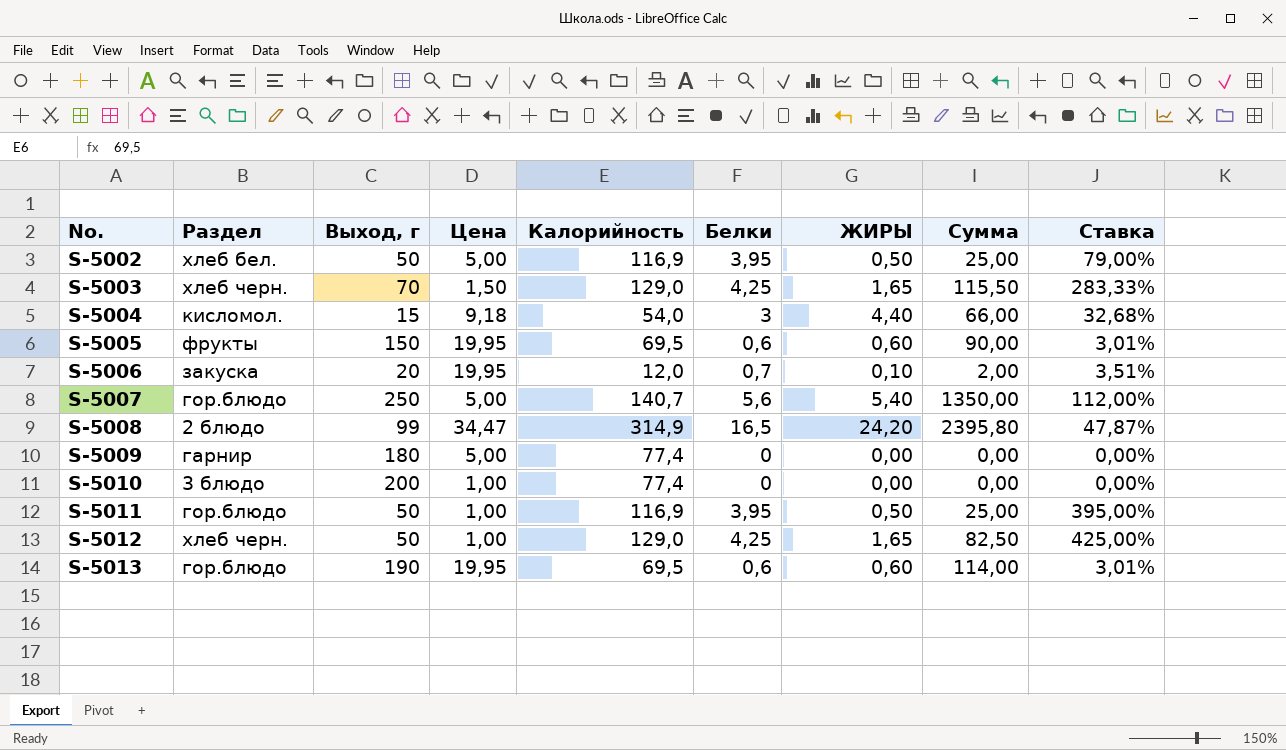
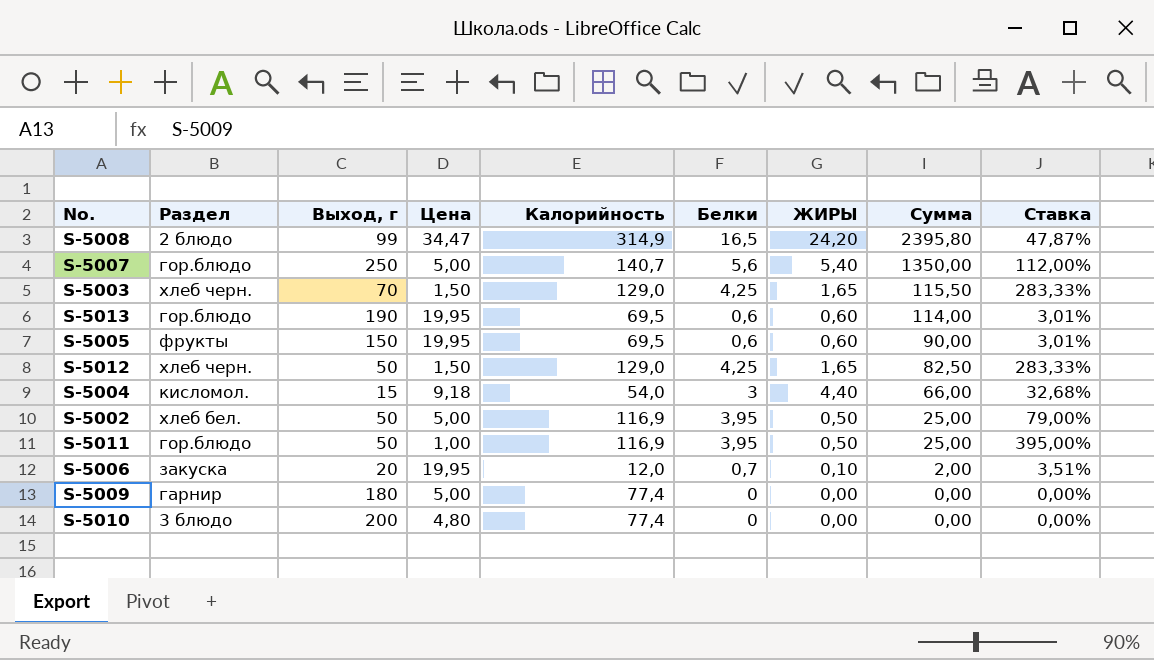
row order: No. ascending -> Сумма descending
S-5012 | Цена: 1,00 -> 1,50
S-5012 | Ставка: 425,00% -> 283,33%
S-5010 | Цена: 1,00 -> 4,80

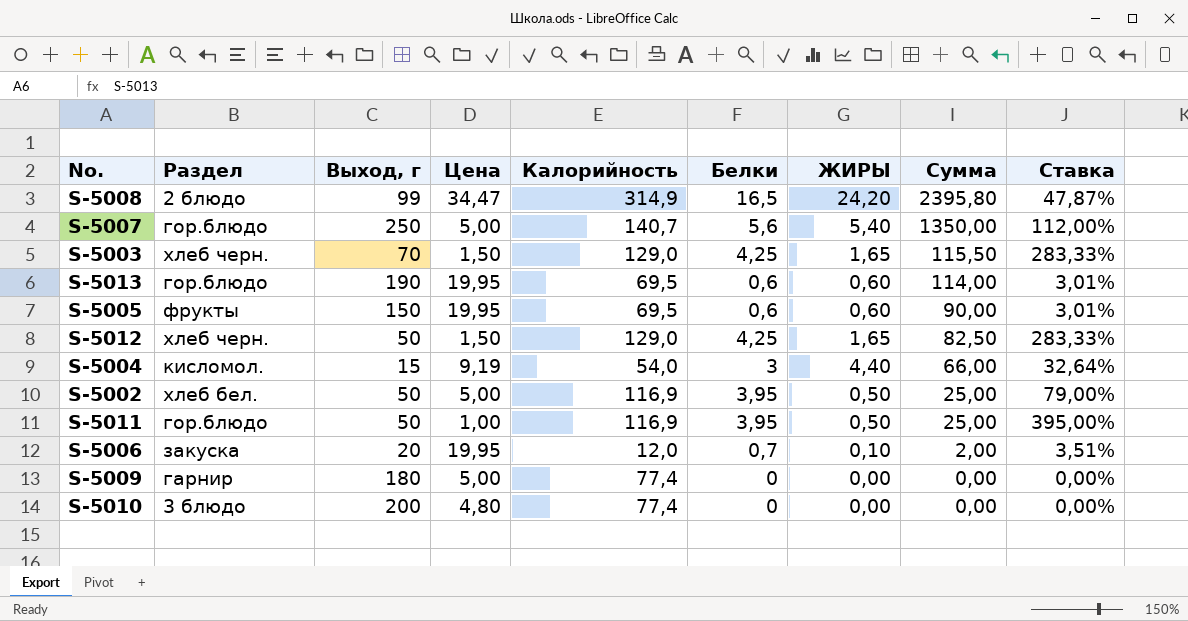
S-5004 | Цена: 9,18 -> 9,19
S-5004 | Ставка: 32,68% -> 32,64%

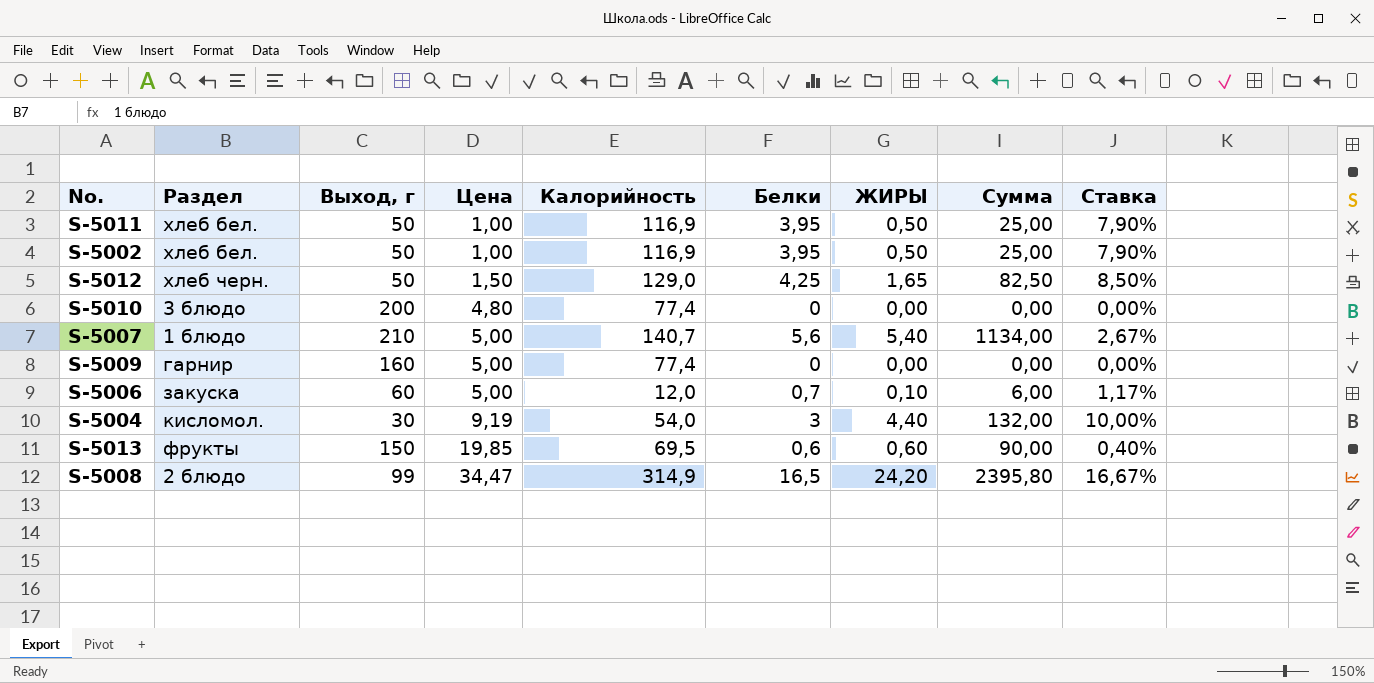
row order: Сумма descending -> Цена ascending
column Ставка | formula: [Белки] / [Цена] -> [Белки] / [Выход, г]
row S-5003: хлеб черн. | 70 | 1,50 | 129,0 | 4,25 | 1,65 | 115,50 | 283,33% -> none
row S-5005: фрукты | 150 | 19,95 | 69,5 | 0,6 | 0,60 | 90,00 | 3,01% -> none
S-5011 | Раздел: гор.блюдо -> хлеб бел.
S-5002 | Цена: 5,00 -> 1,00
S-5007 | Раздел: гор.блюдо -> 1 блюдо
S-5007 | Выход, г: 250 -> 210
S-5007 | Сумма: 1350,00 -> 1134,00
S-5009 | Выход, г: 180 -> 160
S-5006 | Выход, г: 20 -> 60
S-5006 | Цена: 19,95 -> 5,00
S-5006 | Сумма: 2,00 -> 6,00
S-5004 | Выход, г: 15 -> 30
S-5004 | Сумма: 66,00 -> 132,00
S-5013 | Раздел: гор.блюдо -> фрукты
S-5013 | Выход, г: 190 -> 150
S-5013 | Цена: 19,95 -> 19,85
S-5013 | Сумма: 114,00 -> 90,00

